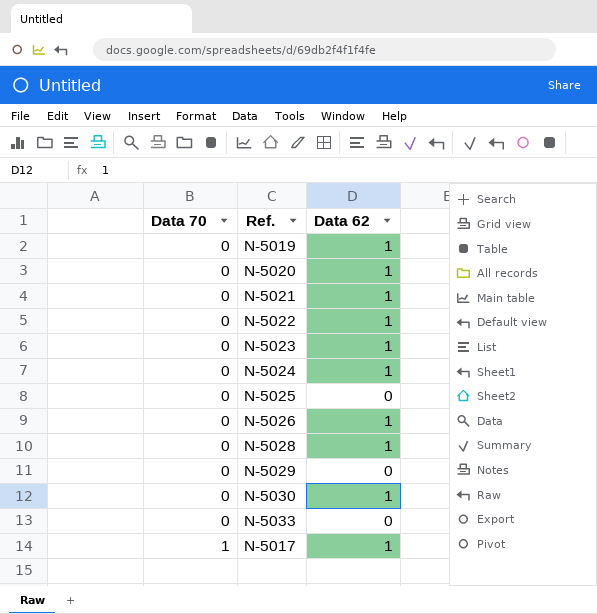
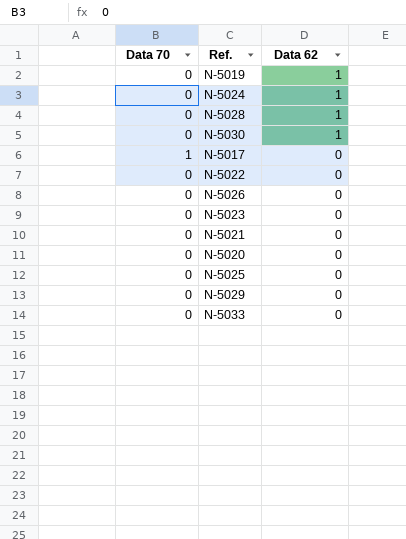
row order: Data 70 ascending -> Data 62 descending
N-5017 | Data 62: 1 -> 0
N-5022 | Data 62: 1 -> 0
N-5026 | Data 62: 1 -> 0
N-5023 | Data 62: 1 -> 0
N-5021 | Data 62: 1 -> 0
N-5020 | Data 62: 1 -> 0

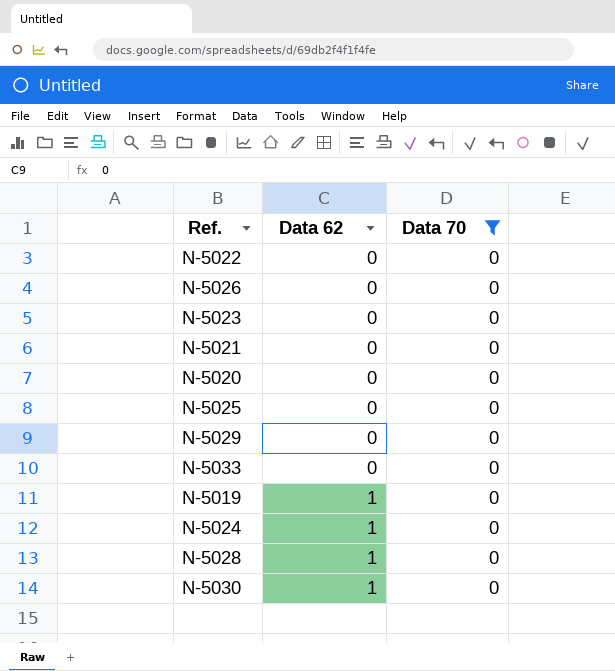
filter: none -> Data 70 = 0
row order: Data 62 descending -> Data 62 ascending
column Data 70 | position: 1 -> 3

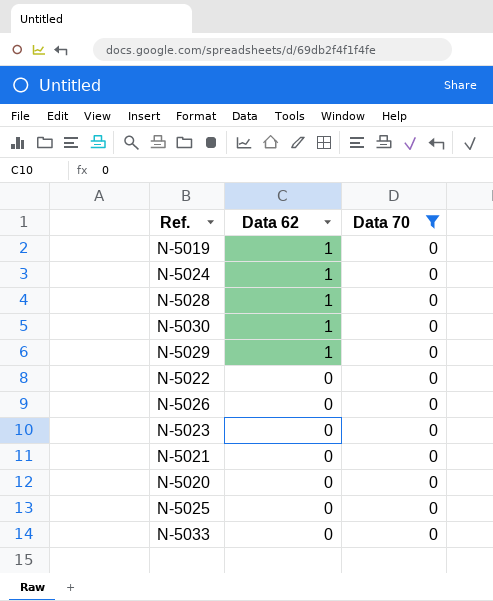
row order: Data 62 ascending -> Data 62 descending
N-5029 | Data 62: 0 -> 1

